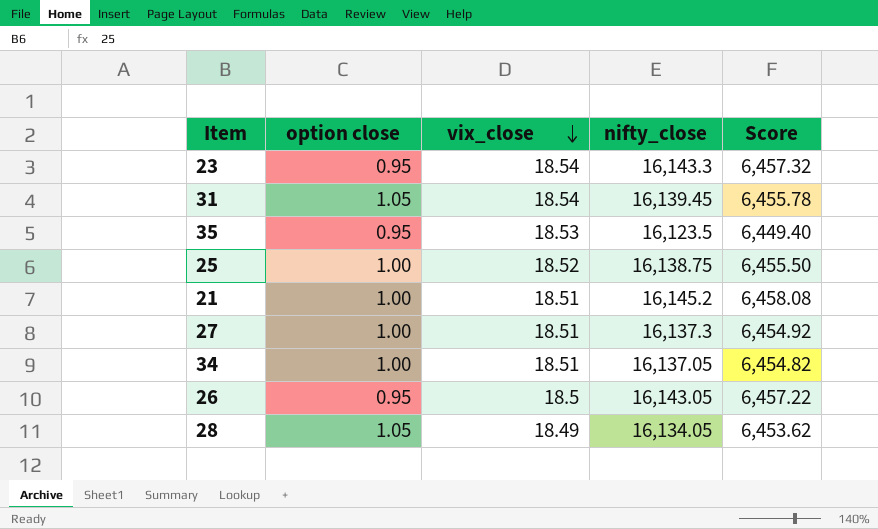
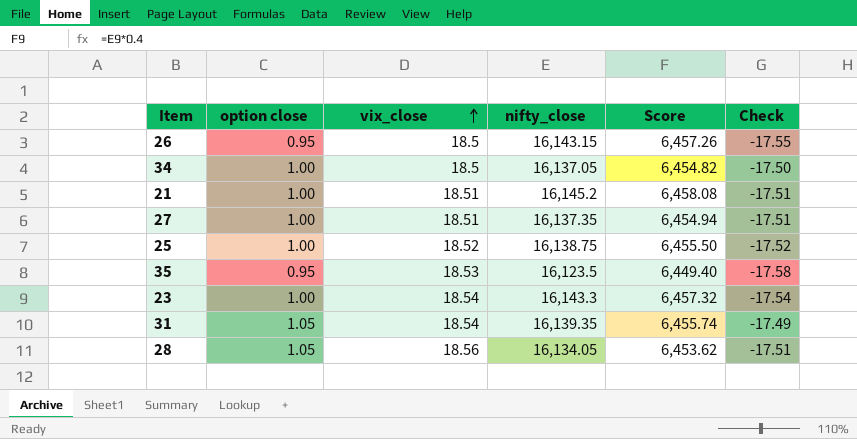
row order: vix_close descending -> vix_close ascending
column Check | formula: none -> [option close] - [vix_close]
26 | nifty_close: 16,143.05 -> 16,143.15
26 | Score: 6,457.22 -> 6,457.26
34 | vix_close: 18.51 -> 18.5
27 | nifty_close: 16,137.3 -> 16,137.35
27 | Score: 6,454.92 -> 6,454.94
23 | option close: 0.95 -> 1.00
31 | nifty_close: 16,139.45 -> 16,139.35
31 | Score: 6,455.78 -> 6,455.74
28 | vix_close: 18.49 -> 18.56

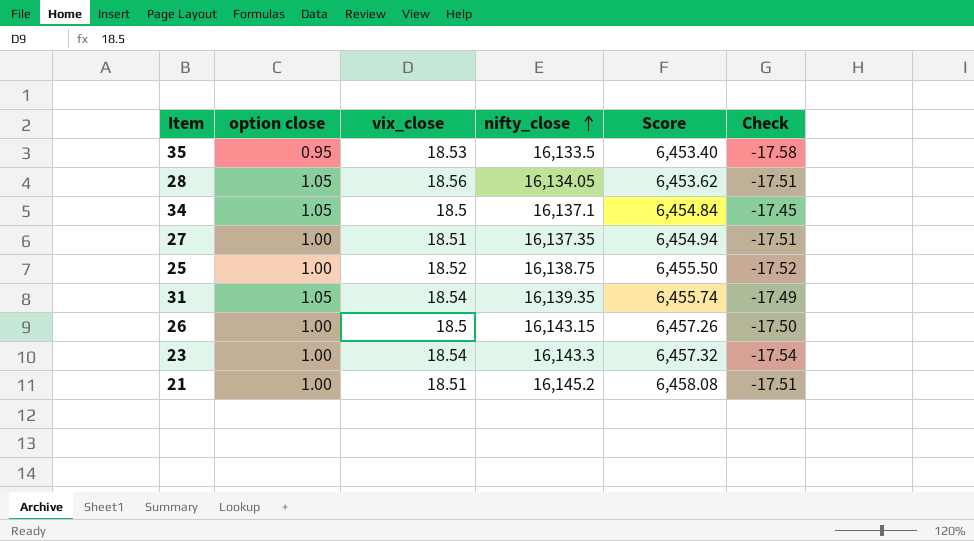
row order: vix_close ascending -> nifty_close ascending
35 | nifty_close: 16,123.5 -> 16,133.5
35 | Score: 6,449.40 -> 6,453.40
34 | option close: 1.00 -> 1.05
34 | nifty_close: 16,137.05 -> 16,137.1
34 | Score: 6,454.82 -> 6,454.84
34 | Check: -17.50 -> -17.45
26 | option close: 0.95 -> 1.00
26 | Check: -17.55 -> -17.50

